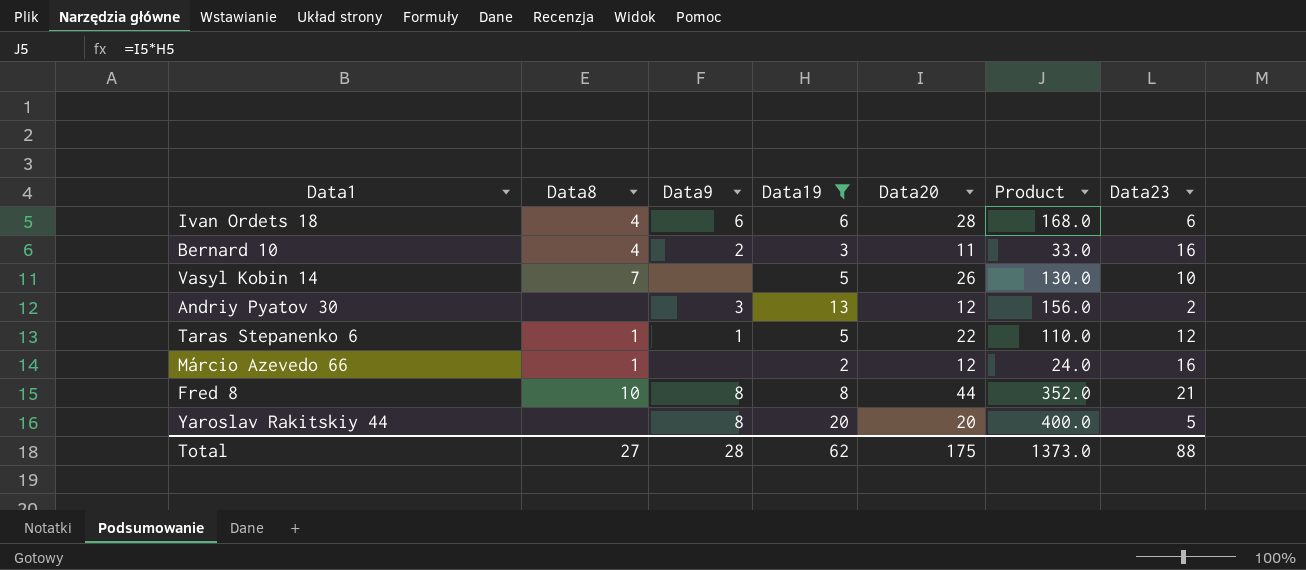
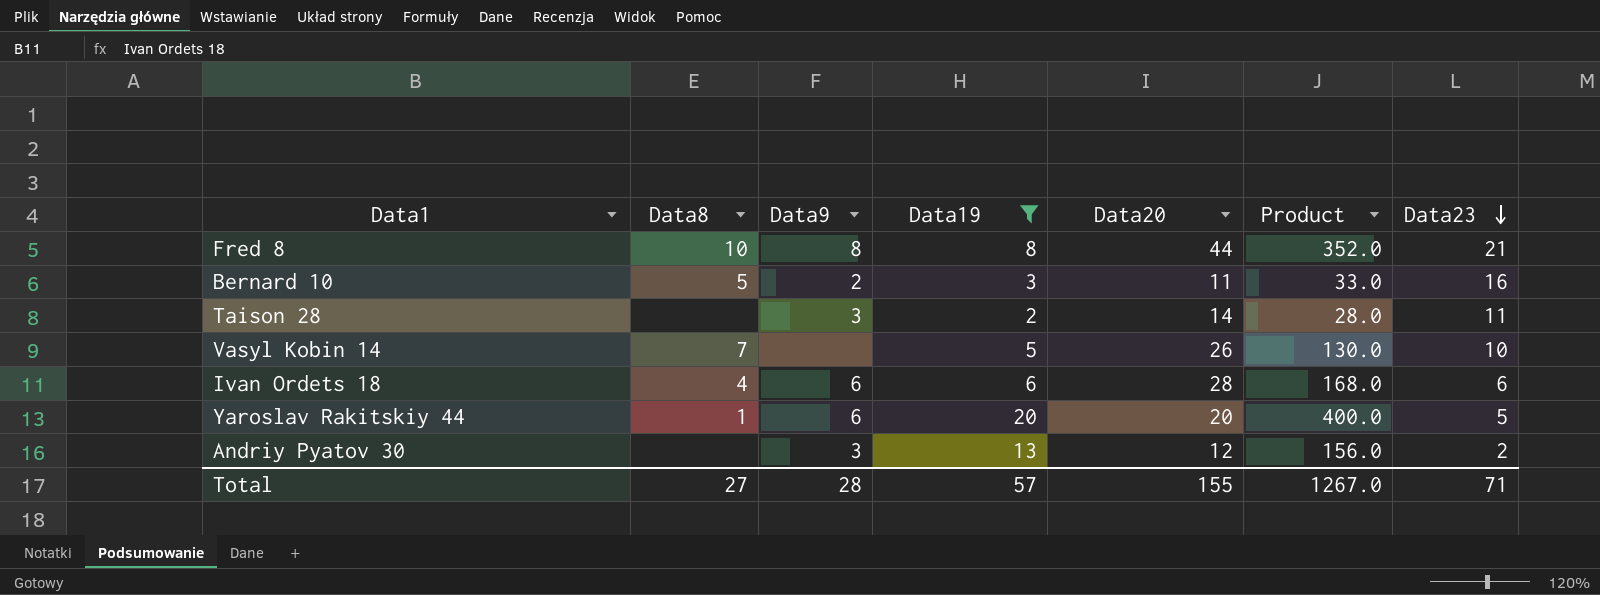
row order: none -> Data23 descending
row Taras Stepanenko 6: 1 | 1 | 5 | 22 | 110.0 | 12 -> none
row Márcio Azevedo 66: 1 | none | 2 | 12 | 24.0 | 16 -> none
Bernard 10 | Data8: 4 -> 5
row Taison 28: none -> none | 3 | 2 | 14 | 28.0 | 11
Yaroslav Rakitskiy 44 | Data8: none -> 1
Yaroslav Rakitskiy 44 | Data9: 8 -> 6
Total | Data19: 62 -> 57
Total | Data20: 175 -> 155
Total | Product: 1373.0 -> 1267.0
Total | Data23: 88 -> 71

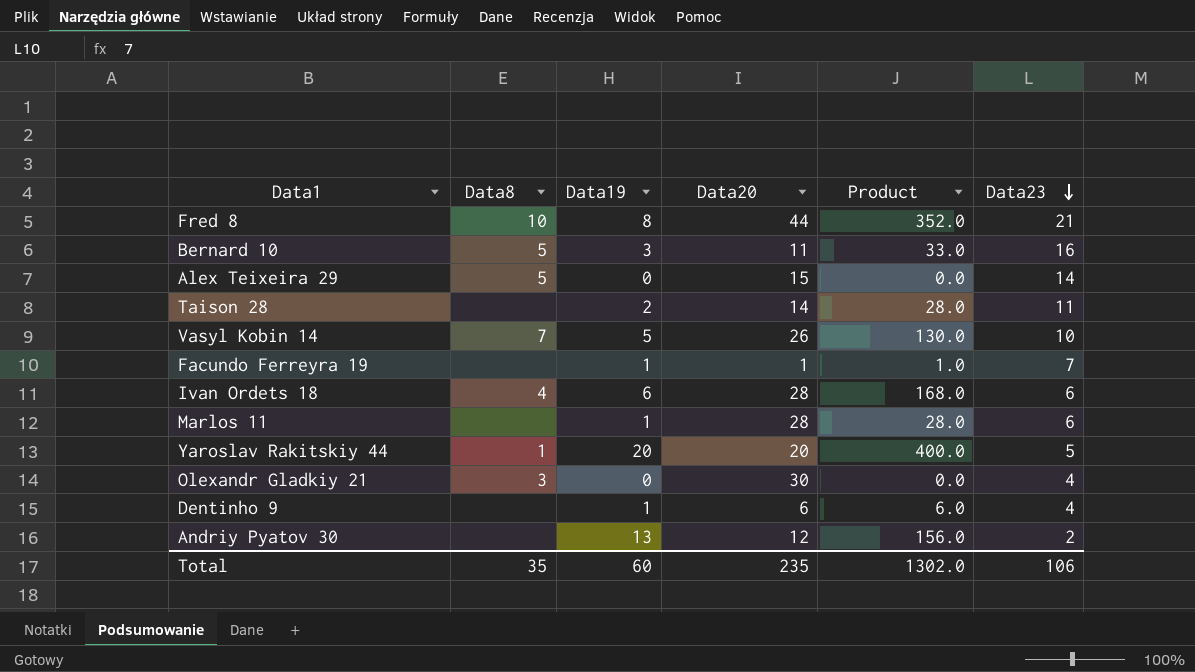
filter: Data19 >= 2 -> none
column Data9 | position: 3 -> none
Total | Data8: 27 -> 35
Total | Data19: 57 -> 60
Total | Data20: 155 -> 235
Total | Product: 1267.0 -> 1302.0
Total | Data23: 71 -> 106

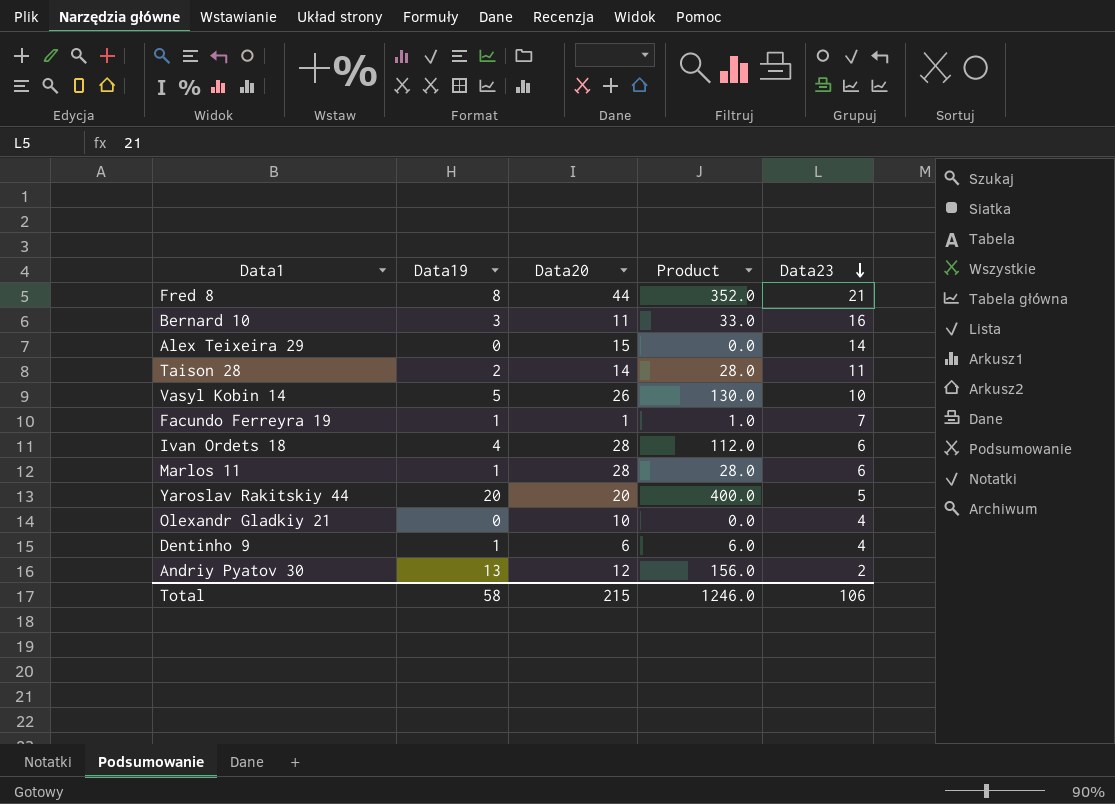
column Data8 | position: 2 -> none
Ivan Ordets 18 | Data19: 6 -> 4
Ivan Ordets 18 | Product: 168.0 -> 112.0
Olexandr Gladkiy 21 | Data20: 30 -> 10
Total | Data19: 60 -> 58
Total | Data20: 235 -> 215
Total | Product: 1302.0 -> 1246.0

